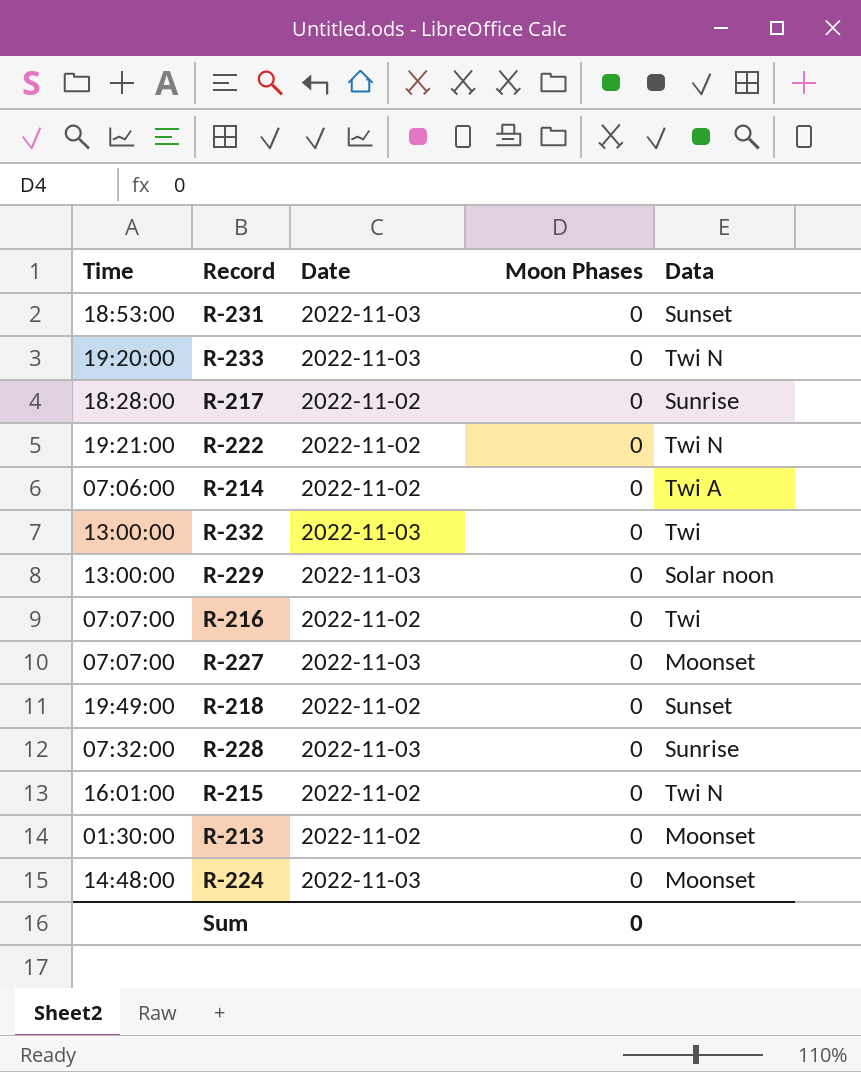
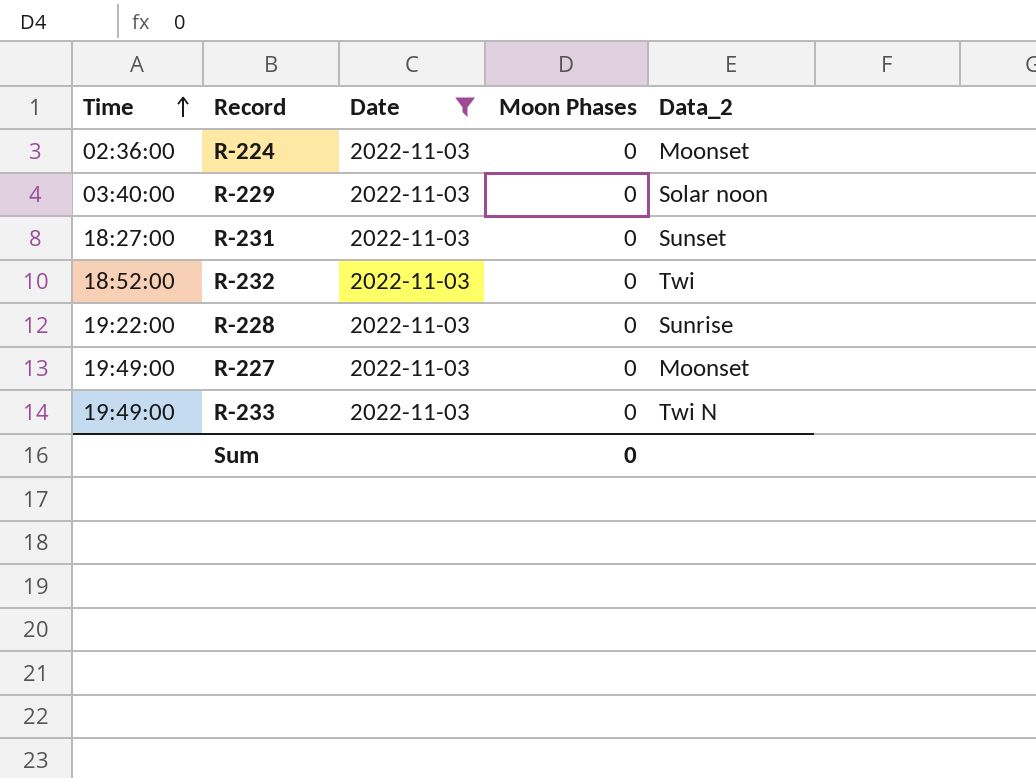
filter: none -> Date = 2022-11-03
row order: none -> Time ascending
column name: Data -> Data_2
R-224 | Time: 14:48:00 -> 02:36:00
R-229 | Time: 13:00:00 -> 03:40:00
R-231 | Time: 18:53:00 -> 18:27:00
R-232 | Time: 13:00:00 -> 18:52:00
R-228 | Time: 07:32:00 -> 19:22:00
R-227 | Time: 07:07:00 -> 19:49:00
R-233 | Time: 19:20:00 -> 19:49:00

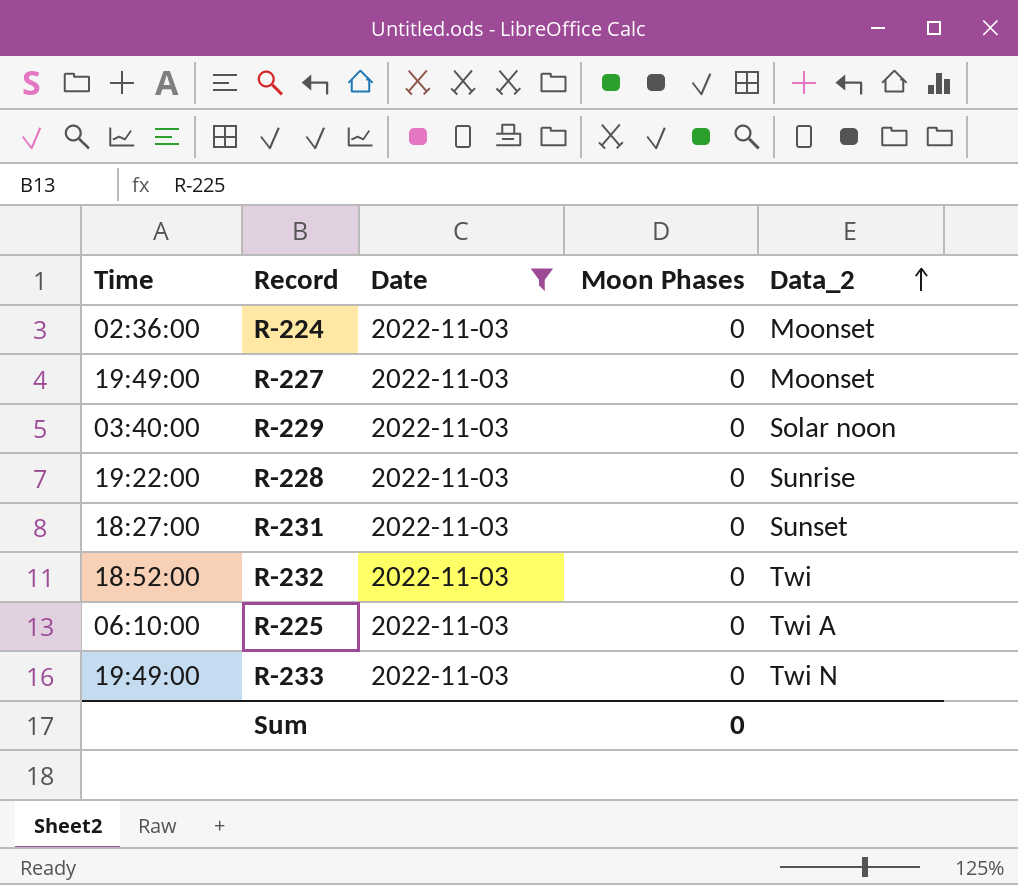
row order: Time ascending -> Data_2 ascending
row R-225: none -> 06:10:00 | 2022-11-03 | 0 | Twi A

